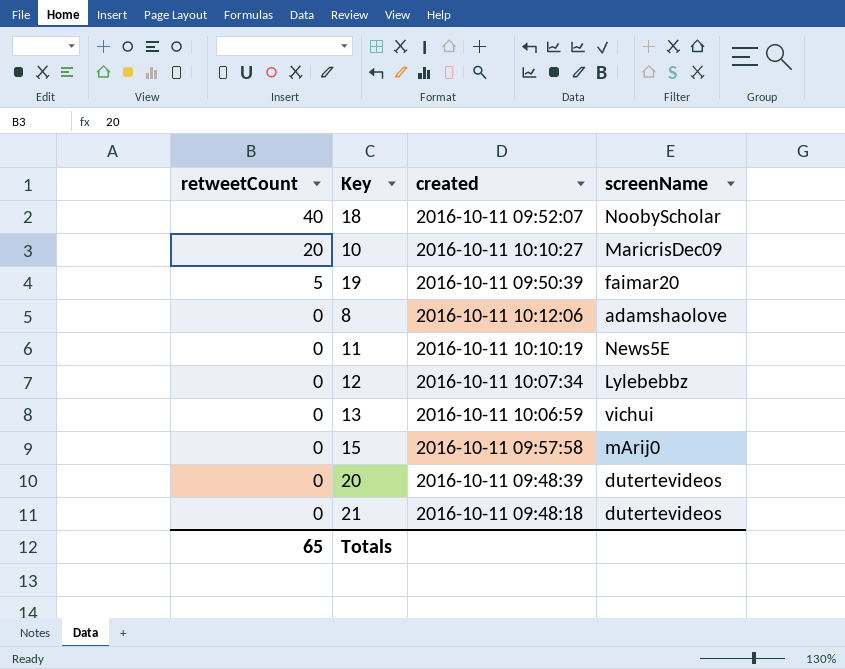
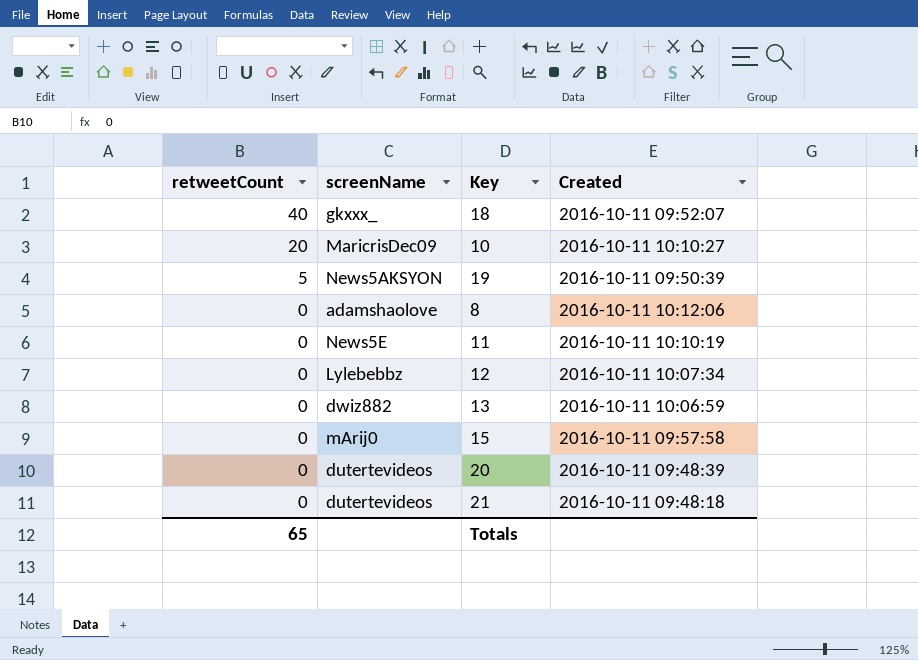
column screenName | position: 4 -> 2
column name: created -> Created
18 | screenName: NoobyScholar -> gkxxx_
19 | screenName: faimar20 -> News5AKSYON
13 | screenName: vichui -> dwiz882

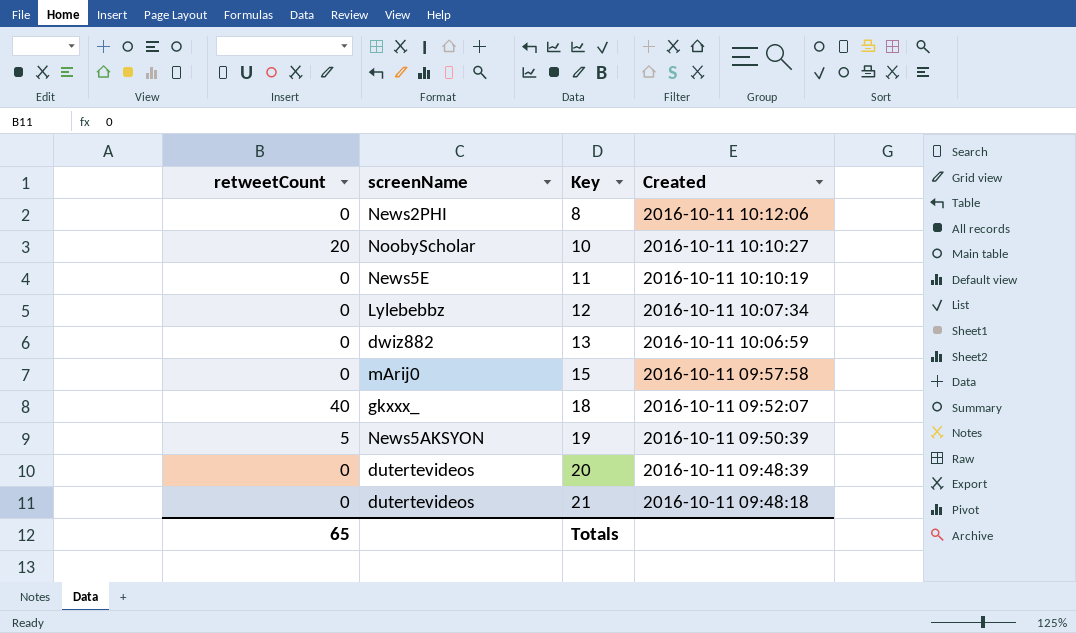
row order: retweetCount descending -> Key ascending
8 | screenName: adamshaolove -> News2PHI
10 | screenName: MaricrisDec09 -> NoobyScholar

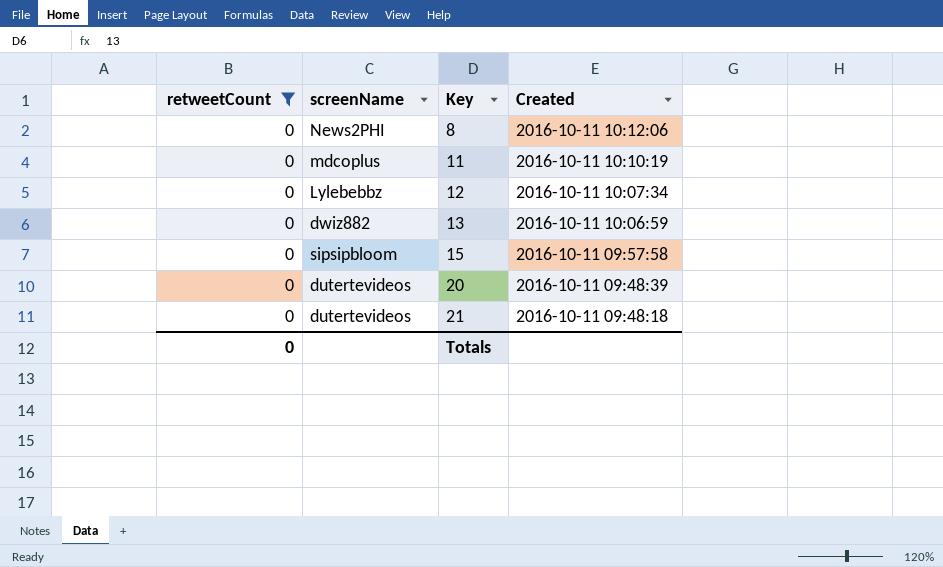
filter: none -> retweetCount = 0
11 | screenName: News5E -> mdcoplus
15 | screenName: mArij0 -> sipsipbloom
Totals | retweetCount: 65 -> 0

